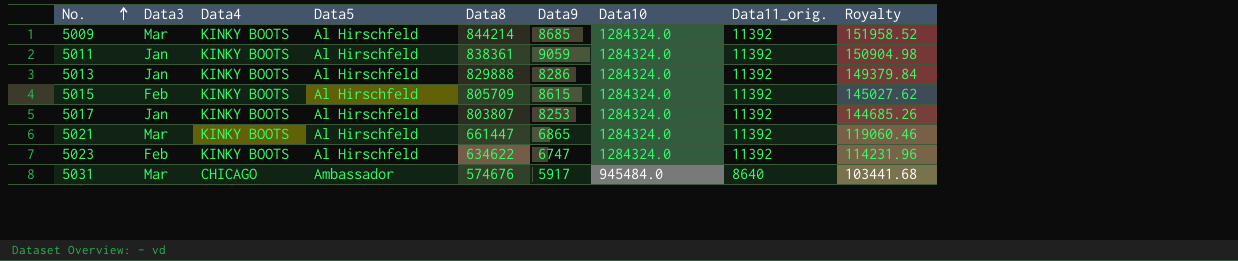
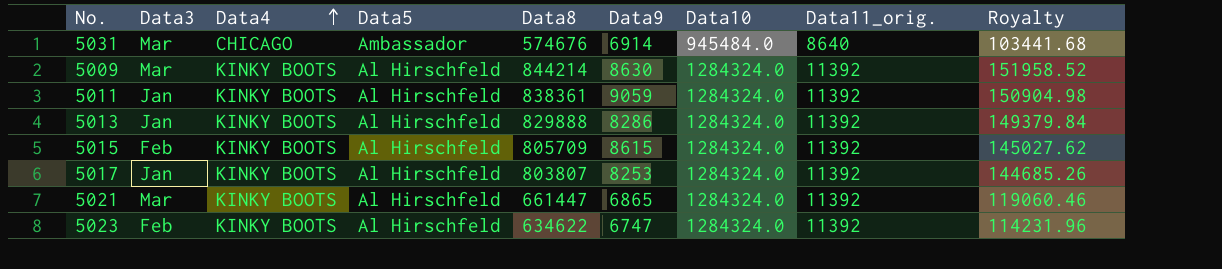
row order: No. ascending -> Data4 ascending
5031 | Data9: 5917 -> 6914
5009 | Data9: 8685 -> 8630

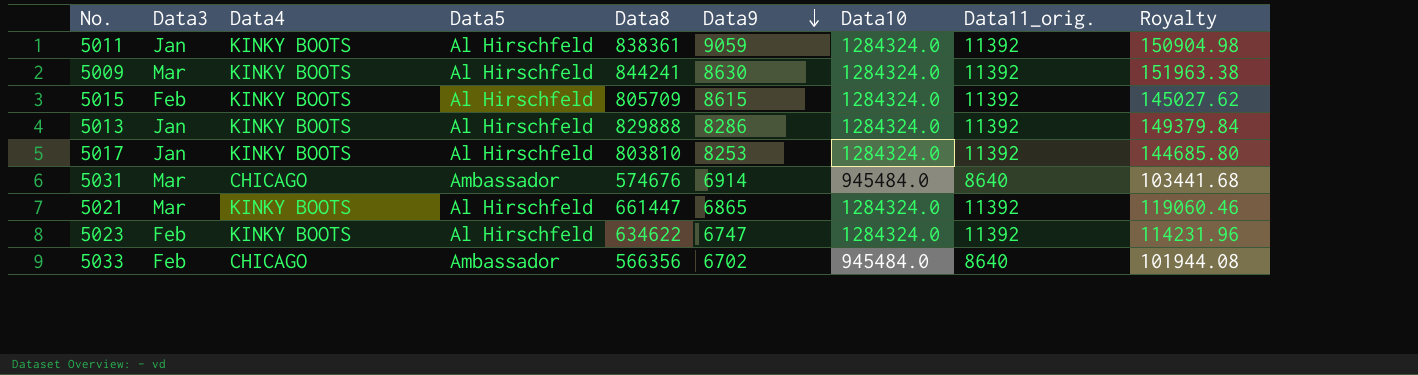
row order: Data4 ascending -> Data9 descending
5009 | Data8: 844214 -> 844241
5009 | Royalty: 151958.52 -> 151963.38
5017 | Data8: 803807 -> 803810
5017 | Royalty: 144685.26 -> 144685.80
row 5033: none -> Feb | CHICAGO | Ambassador | 566356 | 6702 | 945484.0 | 8640 | 101944.08

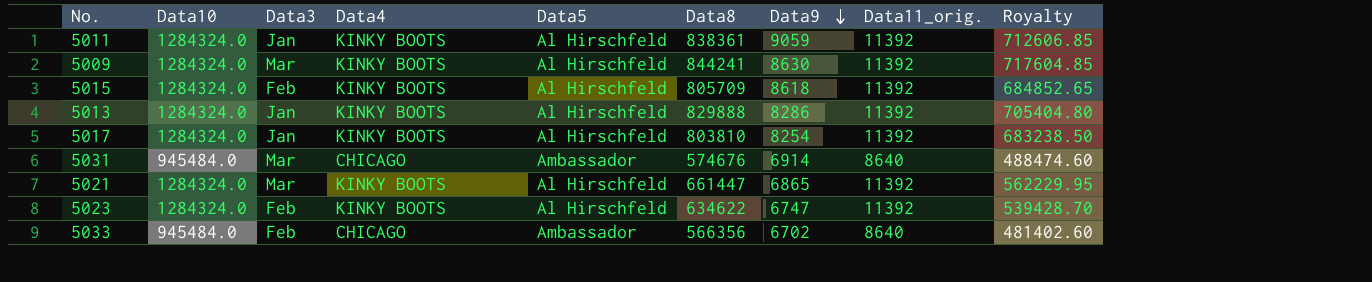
column Data10 | position: 7 -> 2
column Royalty | formula: [Data8] * 0.18 -> [Data8] * 0.85
5015 | Data9: 8615 -> 8618
5017 | Data9: 8253 -> 8254

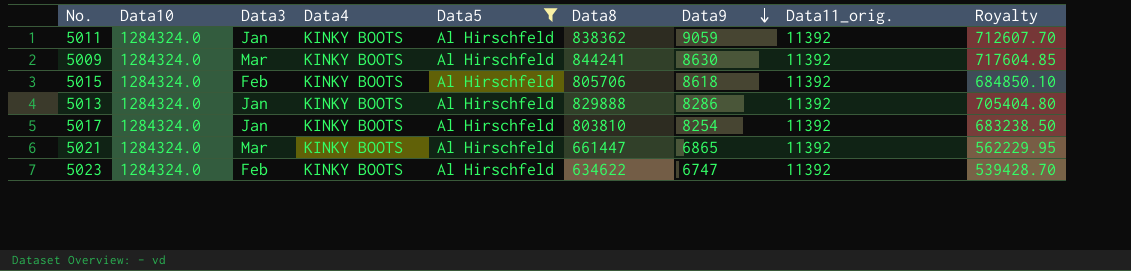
filter: none -> Data5 = Al Hirschfeld
5011 | Data8: 838361 -> 838362
5011 | Royalty: 712606.85 -> 712607.70
5015 | Data8: 805709 -> 805706
5015 | Royalty: 684852.65 -> 684850.10

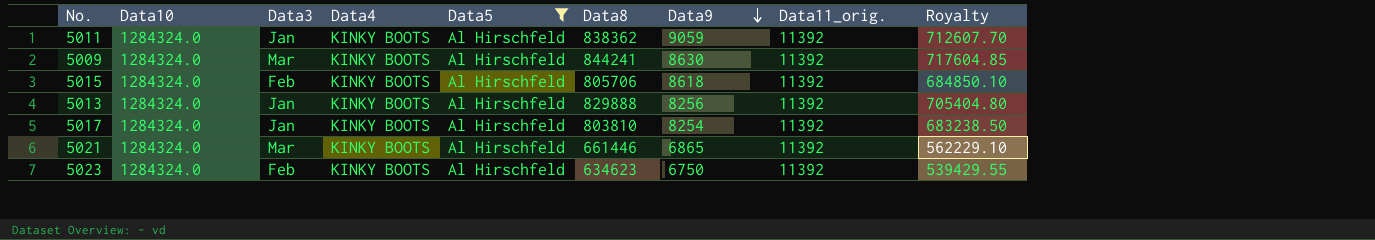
5013 | Data9: 8286 -> 8256
5021 | Data8: 661447 -> 661446
5021 | Royalty: 562229.95 -> 562229.10
5023 | Data8: 634622 -> 634623
5023 | Data9: 6747 -> 6750
5023 | Royalty: 539428.70 -> 539429.55

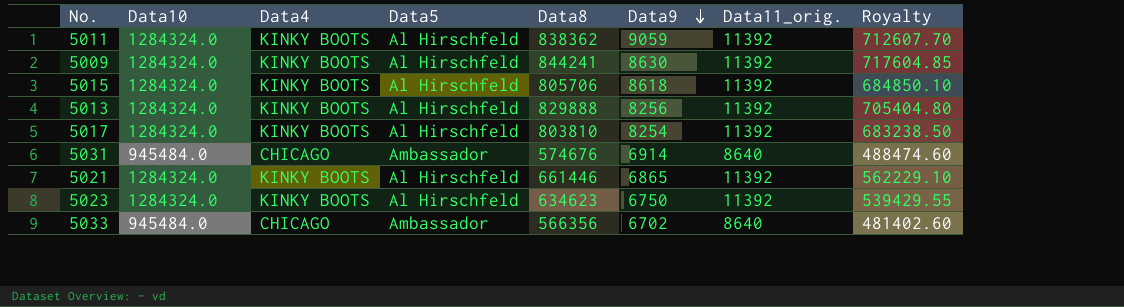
filter: Data5 = Al Hirschfeld -> none
column Data3 | position: 3 -> none

